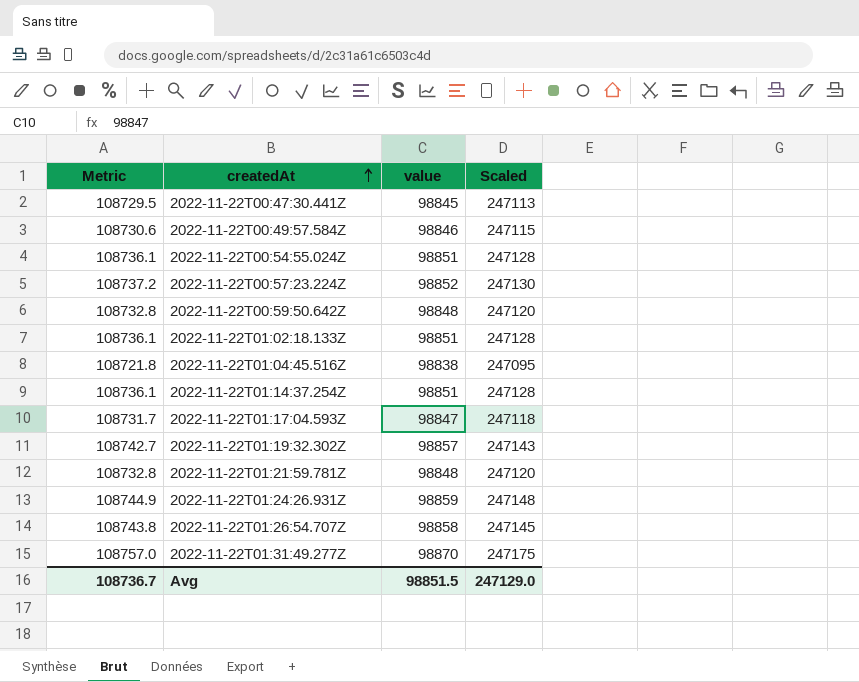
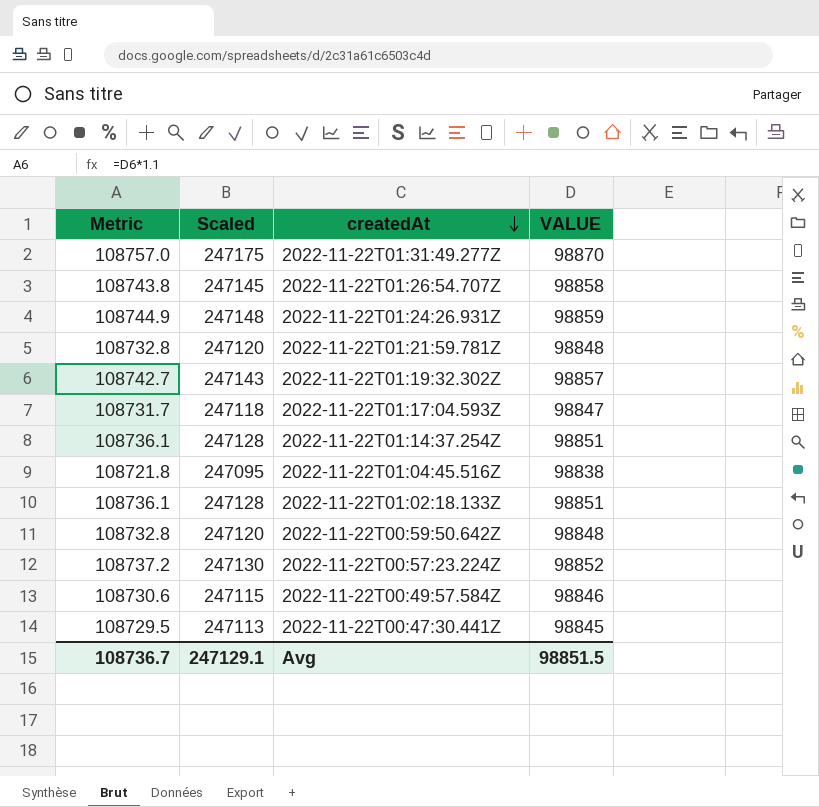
row order: createdAt ascending -> createdAt descending
column Scaled | position: 4 -> 2
column name: value -> VALUE
row 2022-11-22T00:54:55.024Z: 108736.1 | 98851 | 247128 -> none
Avg | Scaled: 247129.0 -> 247129.1

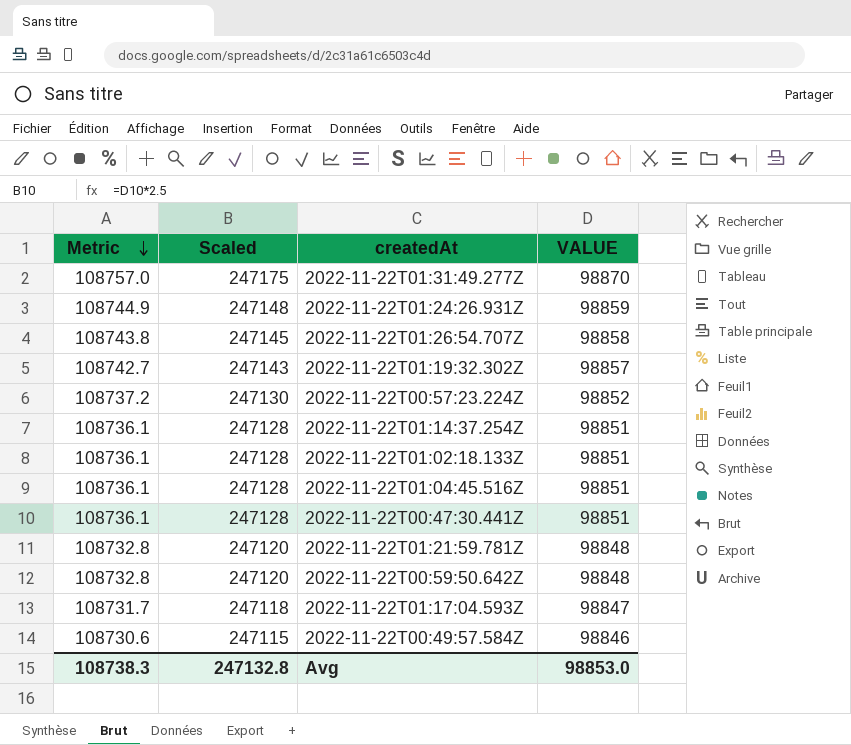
row order: createdAt descending -> Metric descending
2022-11-22T01:04:45.516Z | Metric: 108721.8 -> 108736.1
2022-11-22T01:04:45.516Z | Scaled: 247095 -> 247128
2022-11-22T01:04:45.516Z | VALUE: 98838 -> 98851
2022-11-22T00:47:30.441Z | Metric: 108729.5 -> 108736.1
2022-11-22T00:47:30.441Z | Scaled: 247113 -> 247128
2022-11-22T00:47:30.441Z | VALUE: 98845 -> 98851
Avg | Metric: 108736.7 -> 108738.3
Avg | Scaled: 247129.1 -> 247132.8
Avg | VALUE: 98851.5 -> 98853.0

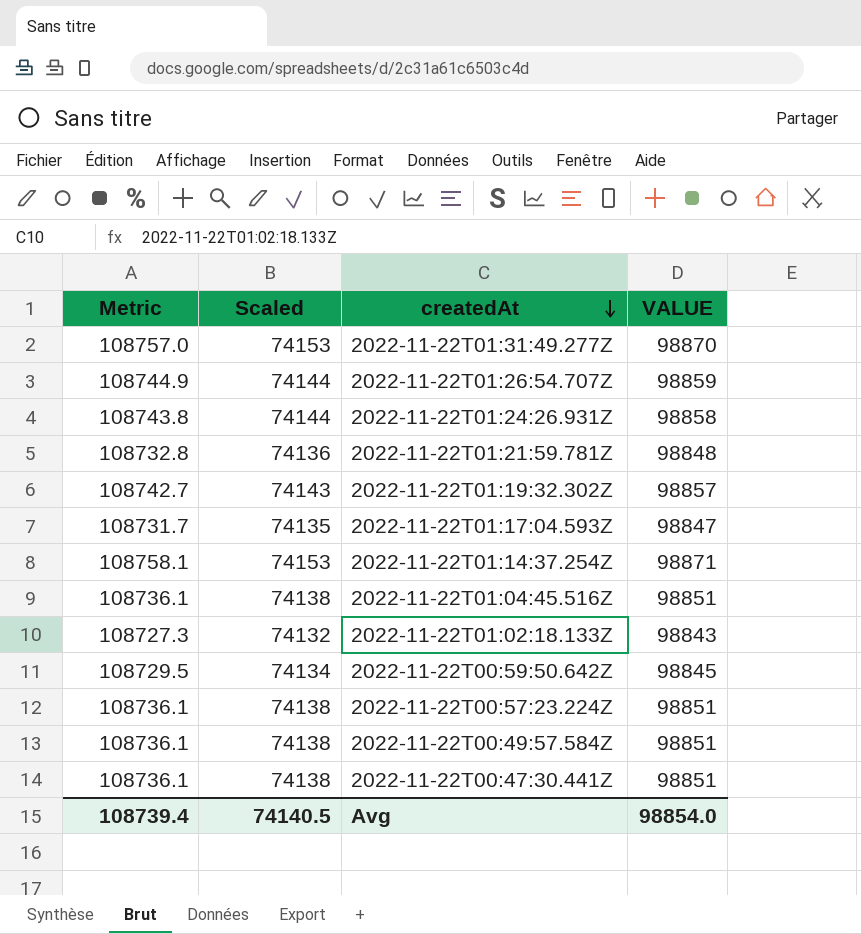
row order: Metric descending -> createdAt descending
column Scaled | formula: [VALUE] * 2.5 -> [VALUE] * 0.75
2022-11-22T01:26:54.707Z | Metric: 108743.8 -> 108744.9
2022-11-22T01:26:54.707Z | VALUE: 98858 -> 98859
2022-11-22T01:24:26.931Z | Metric: 108744.9 -> 108743.8
2022-11-22T01:24:26.931Z | VALUE: 98859 -> 98858
2022-11-22T01:14:37.254Z | Metric: 108736.1 -> 108758.1
2022-11-22T01:14:37.254Z | VALUE: 98851 -> 98871
2022-11-22T01:02:18.133Z | Metric: 108736.1 -> 108727.3
2022-11-22T01:02:18.133Z | VALUE: 98851 -> 98843
2022-11-22T00:59:50.642Z | Metric: 108732.8 -> 108729.5
2022-11-22T00:59:50.642Z | VALUE: 98848 -> 98845
2022-11-22T00:57:23.224Z | Metric: 108737.2 -> 108736.1
2022-11-22T00:57:23.224Z | VALUE: 98852 -> 98851
2022-11-22T00:49:57.584Z | Metric: 108730.6 -> 108736.1
2022-11-22T00:49:57.584Z | VALUE: 98846 -> 98851
Avg | Metric: 108738.3 -> 108739.4
Avg | Scaled: 247132.8 -> 74140.5
Avg | VALUE: 98853.0 -> 98854.0

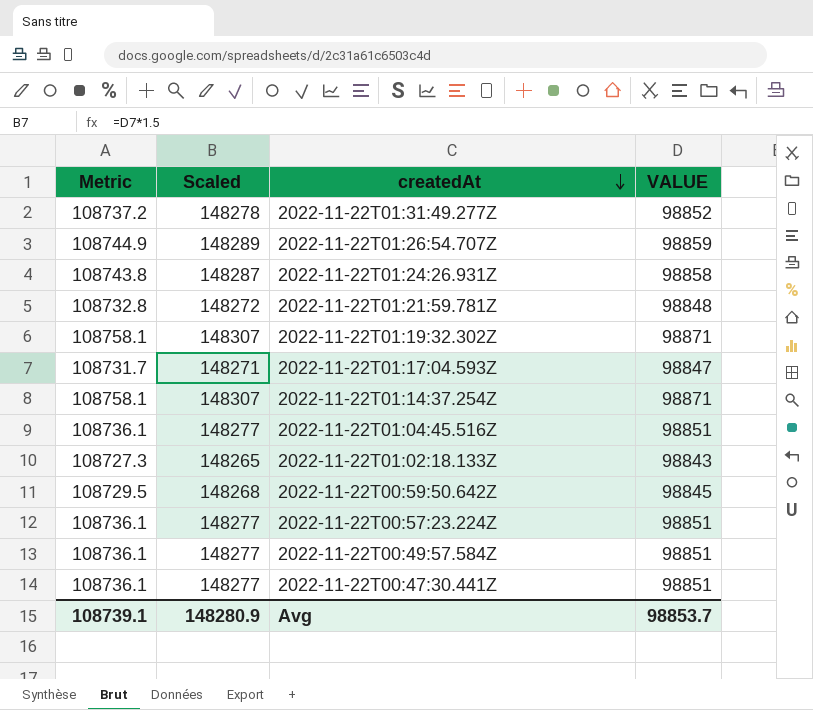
column Scaled | formula: [VALUE] * 0.75 -> [VALUE] * 1.5
2022-11-22T01:31:49.277Z | Metric: 108757.0 -> 108737.2
2022-11-22T01:31:49.277Z | VALUE: 98870 -> 98852
2022-11-22T01:19:32.302Z | Metric: 108742.7 -> 108758.1
2022-11-22T01:19:32.302Z | VALUE: 98857 -> 98871
Avg | Metric: 108739.4 -> 108739.1
Avg | Scaled: 74140.5 -> 148280.9
Avg | VALUE: 98854.0 -> 98853.7

